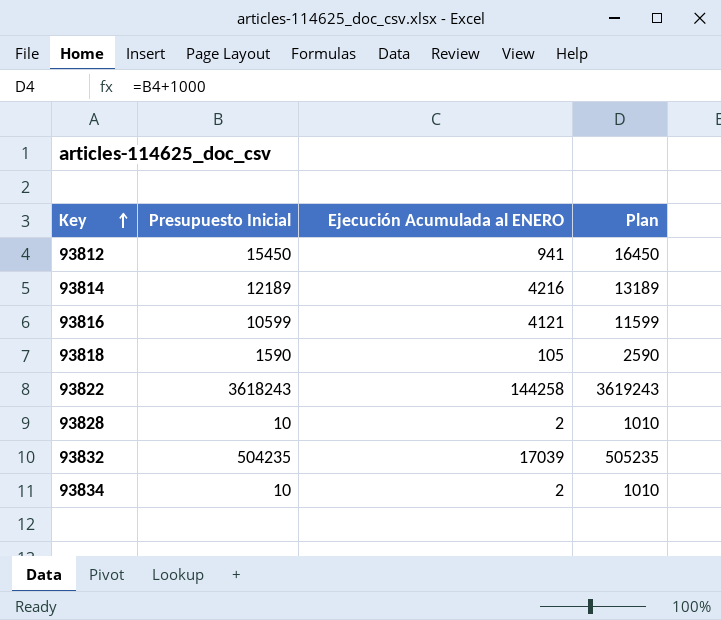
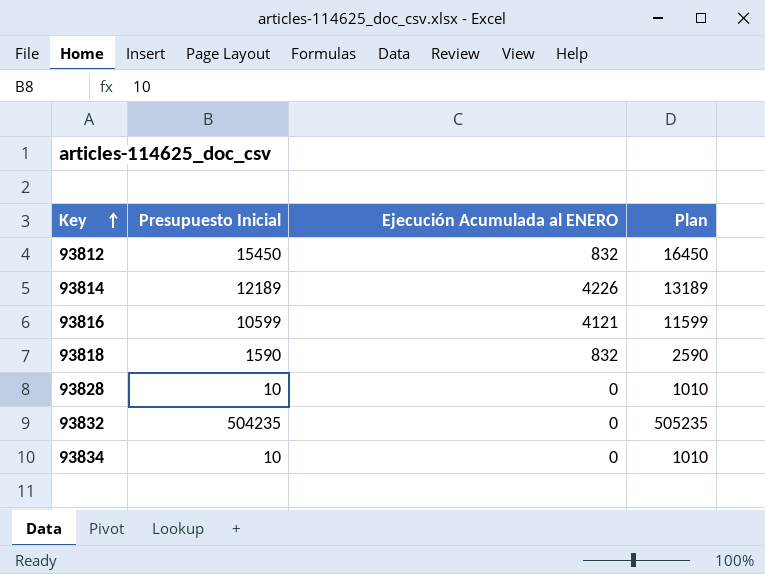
row 93822: 3618243 | 144258 | 3619243 -> none
93812 | Ejecución Acumulada al ENERO: 941 -> 832
93814 | Ejecución Acumulada al ENERO: 4216 -> 4226
93818 | Ejecución Acumulada al ENERO: 105 -> 832
93828 | Ejecución Acumulada al ENERO: 2 -> 0
93832 | Ejecución Acumulada al ENERO: 17039 -> 0
93834 | Ejecución Acumulada al ENERO: 2 -> 0

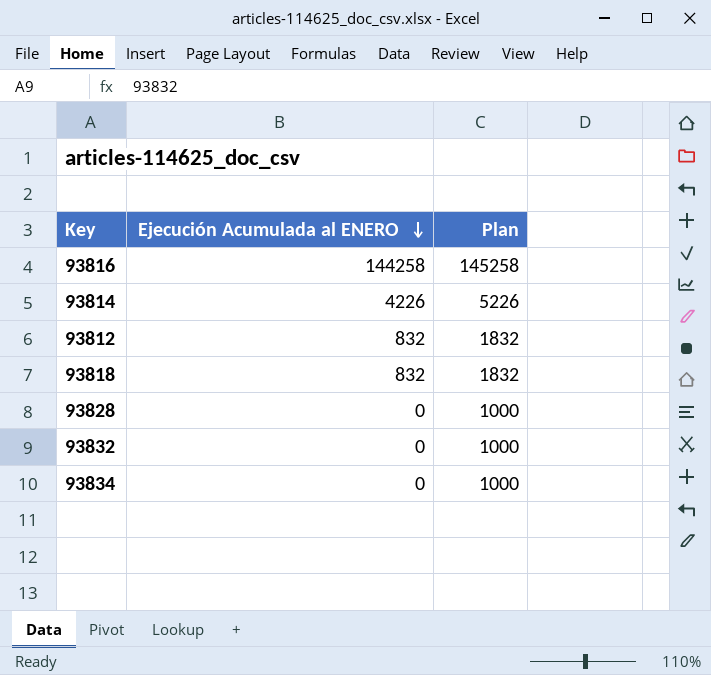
row order: Key ascending -> Ejecución Acumulada al ENERO descending
column Presupuesto Inicial | position: 2 -> none
column Plan | formula: [Presupuesto Inicial] + 1000 -> [Ejecución Acumulada al ENERO] + 1000
93816 | Ejecución Acumulada al ENERO: 4121 -> 144258

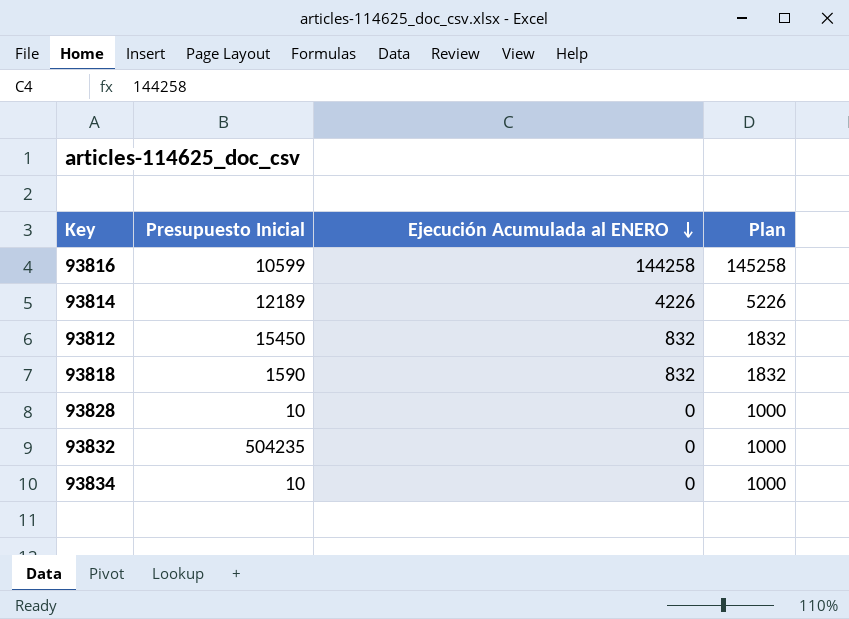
column Presupuesto Inicial | position: none -> 2

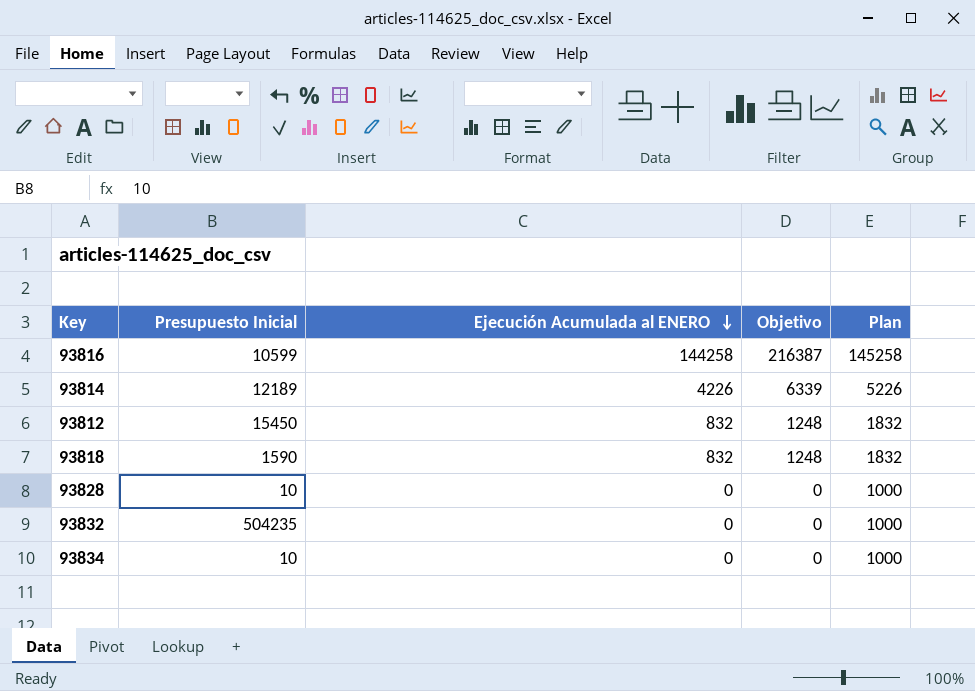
column Objetivo | formula: none -> [Ejecución Acumulada al ENERO] * 1,5

